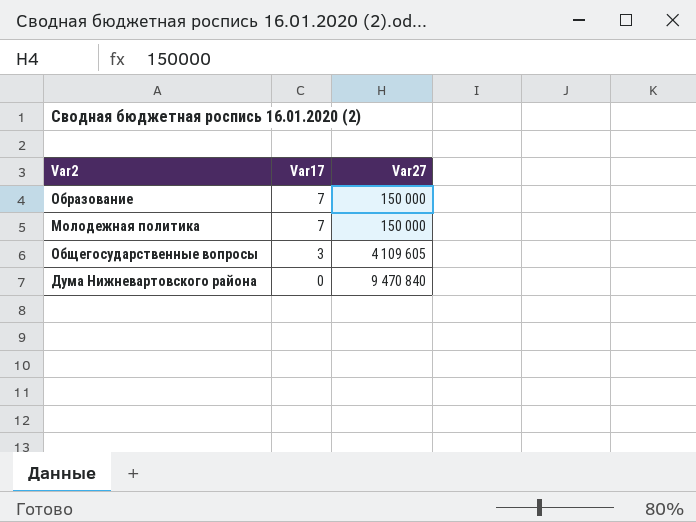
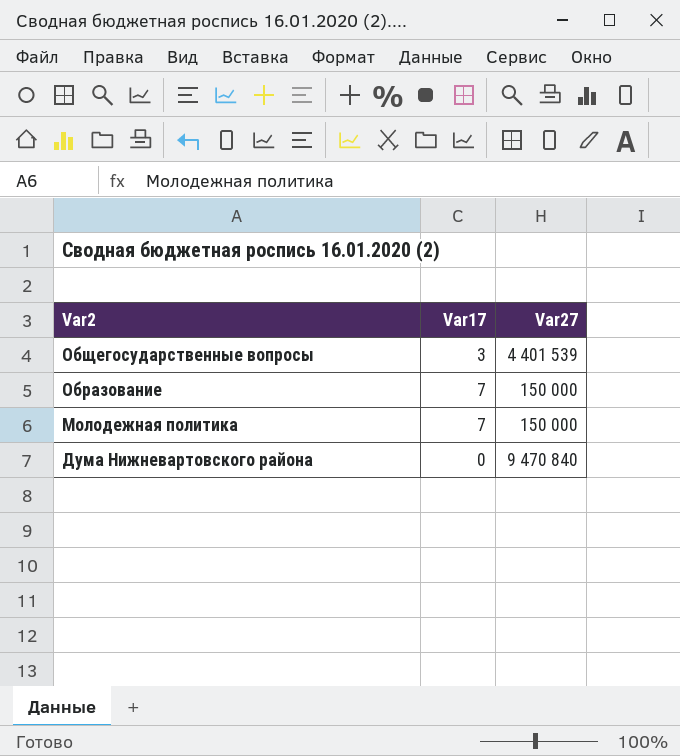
row order: Var17 descending -> Var2 descending
Общегосударственные вопросы | Var27: 4 109 605 -> 4 401 539

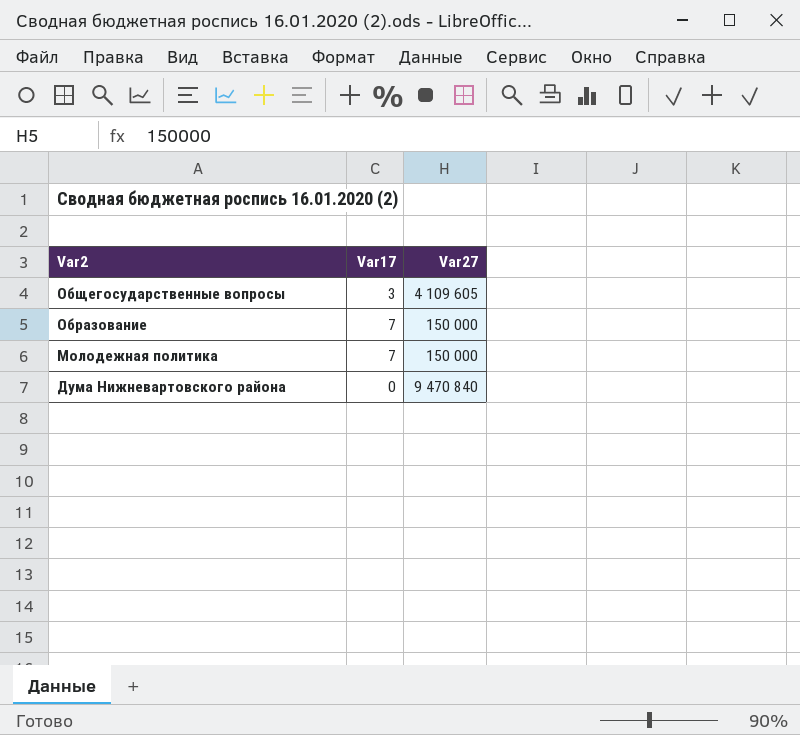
Общегосударственные вопросы | Var27: 4 401 539 -> 4 109 605

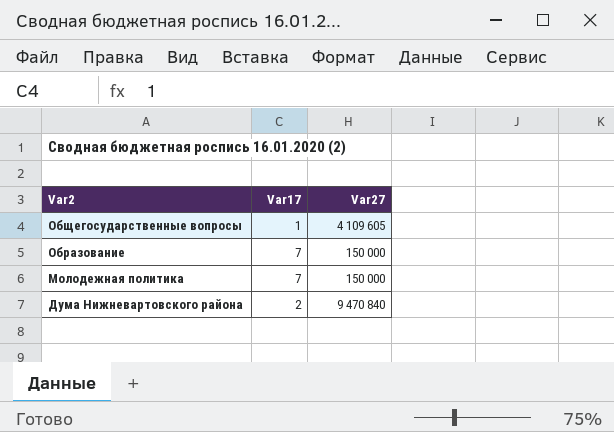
Общегосударственные вопросы | Var17: 3 -> 1
Дума Нижневартовского района | Var17: 0 -> 2

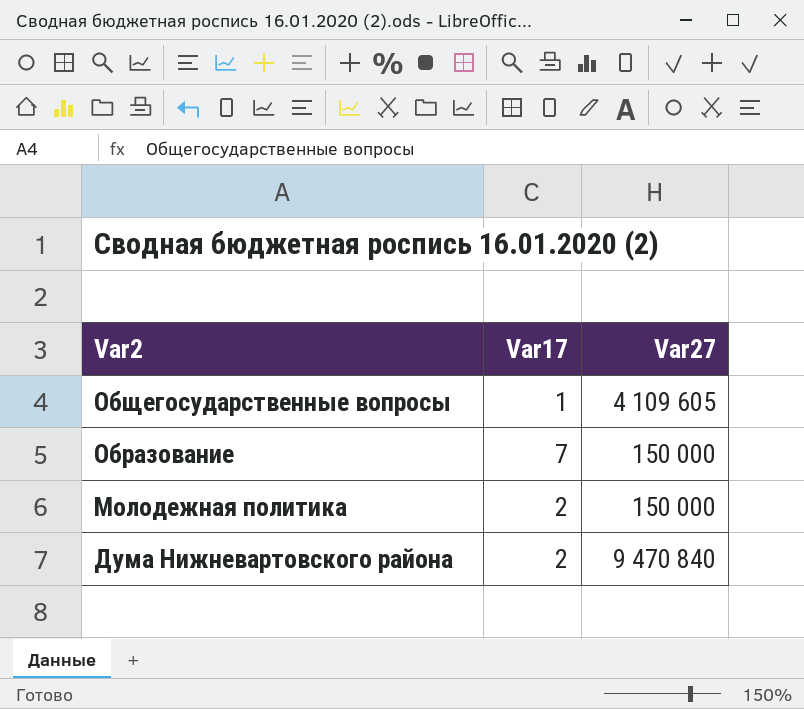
Молодежная политика | Var17: 7 -> 2

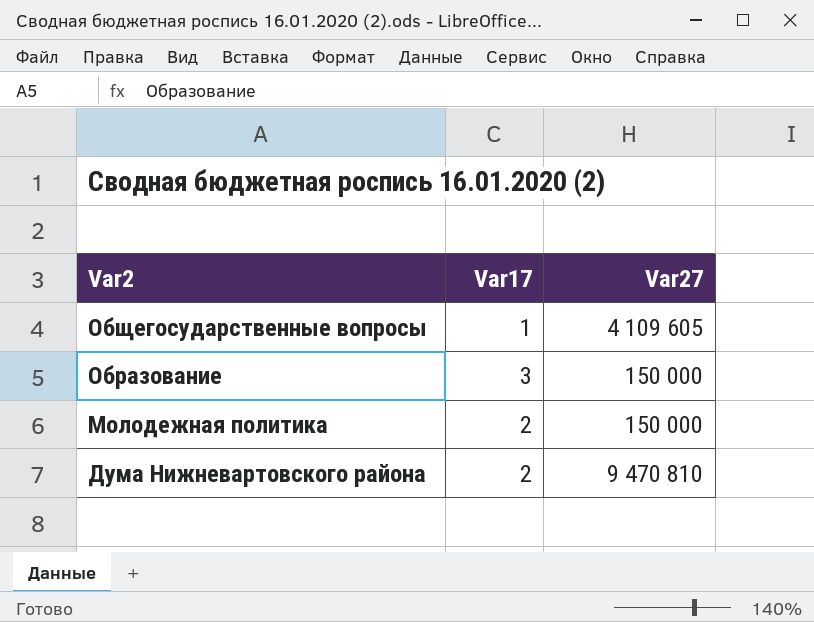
Образование | Var17: 7 -> 3
Дума Нижневартовского района | Var27: 9 470 840 -> 9 470 810

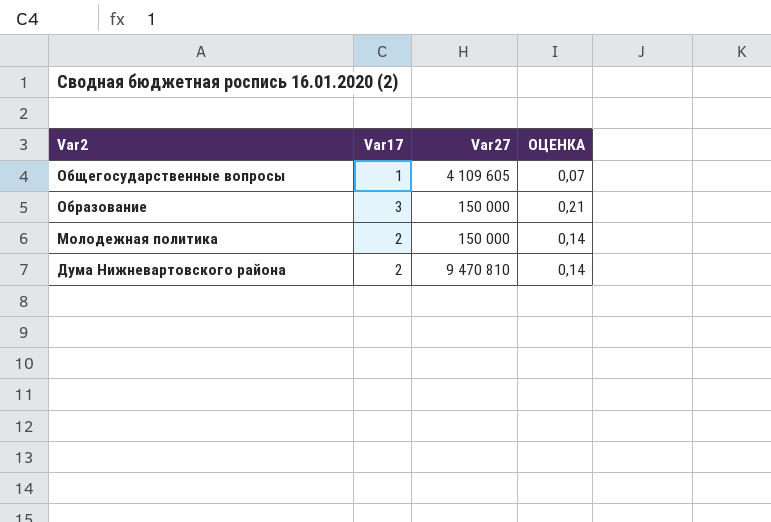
column ОЦЕНКА | formula: none -> [Var17] * 0,07

